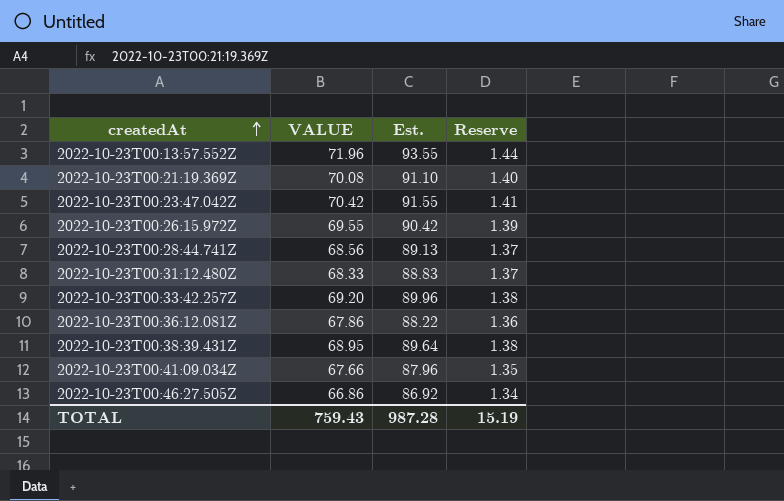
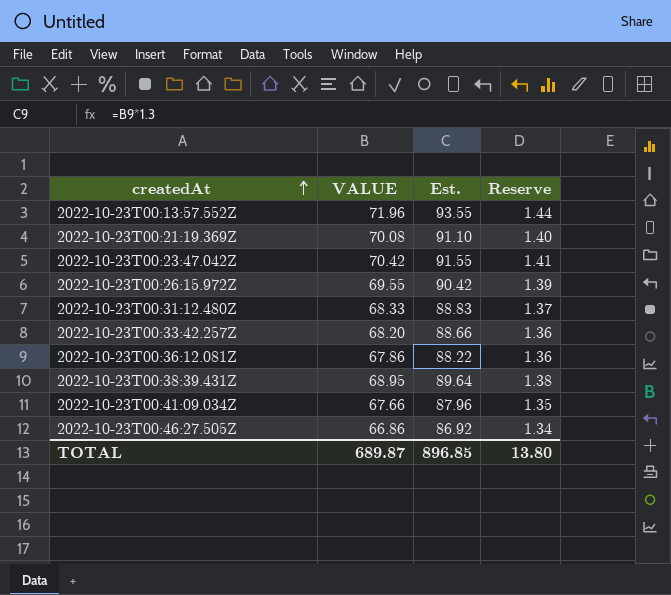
row 2022-10-23T00:28:44.741Z: 68.56 | 89.13 | 1.37 -> none
2022-10-23T00:33:42.257Z | VALUE: 69.20 -> 68.20
2022-10-23T00:33:42.257Z | Est.: 89.96 -> 88.66
2022-10-23T00:33:42.257Z | Reserve: 1.38 -> 1.36
TOTAL | VALUE: 759.43 -> 689.87
TOTAL | Est.: 987.28 -> 896.85
TOTAL | Reserve: 15.19 -> 13.80

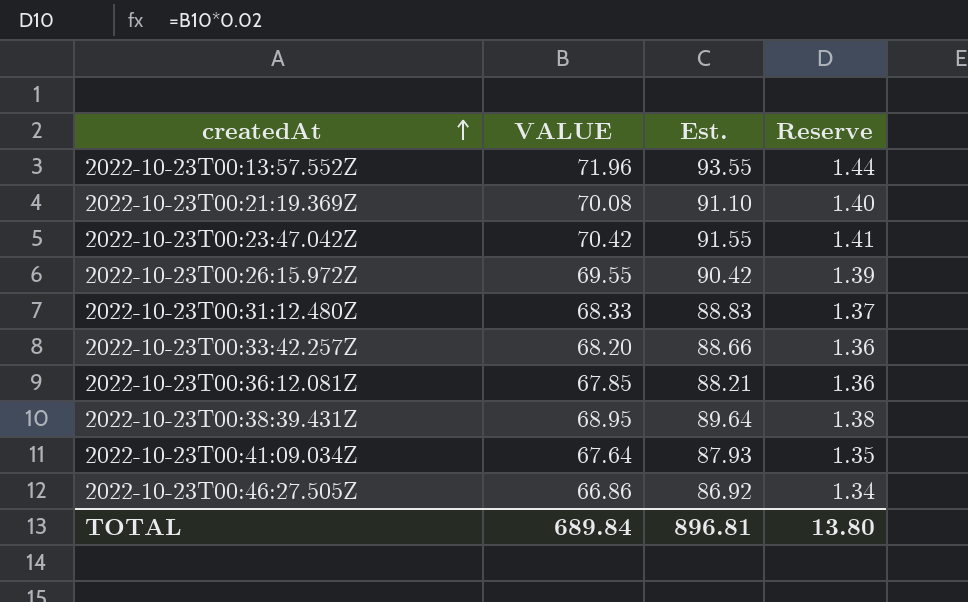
2022-10-23T00:36:12.081Z | VALUE: 67.86 -> 67.85
2022-10-23T00:36:12.081Z | Est.: 88.22 -> 88.21
2022-10-23T00:41:09.034Z | VALUE: 67.66 -> 67.64
2022-10-23T00:41:09.034Z | Est.: 87.96 -> 87.93
TOTAL | VALUE: 689.87 -> 689.84
TOTAL | Est.: 896.85 -> 896.81

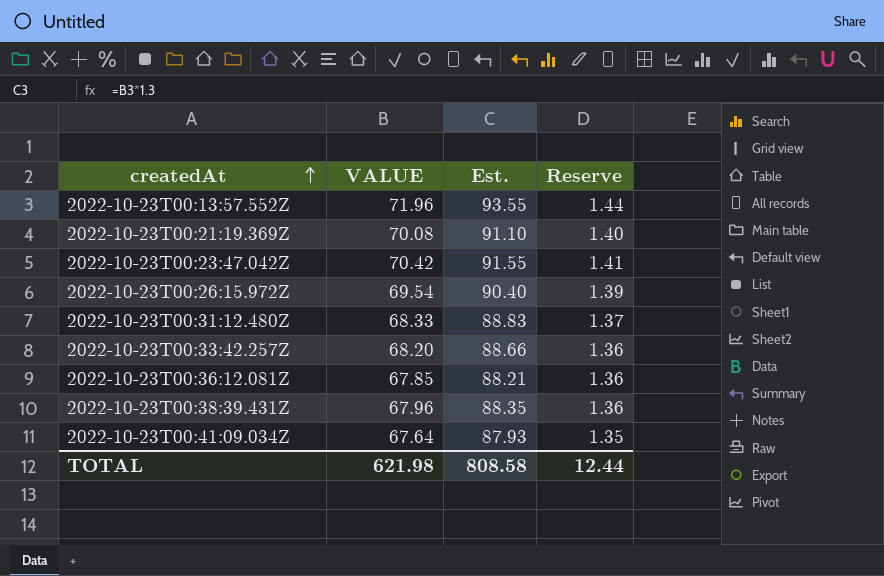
row 2022-10-23T00:46:27.505Z: 66.86 | 86.92 | 1.34 -> none
2022-10-23T00:26:15.972Z | VALUE: 69.55 -> 69.54
2022-10-23T00:26:15.972Z | Est.: 90.42 -> 90.40
2022-10-23T00:38:39.431Z | VALUE: 68.95 -> 67.96
2022-10-23T00:38:39.431Z | Est.: 89.64 -> 88.35
2022-10-23T00:38:39.431Z | Reserve: 1.38 -> 1.36
TOTAL | VALUE: 689.84 -> 621.98
TOTAL | Est.: 896.81 -> 808.58
TOTAL | Reserve: 13.80 -> 12.44

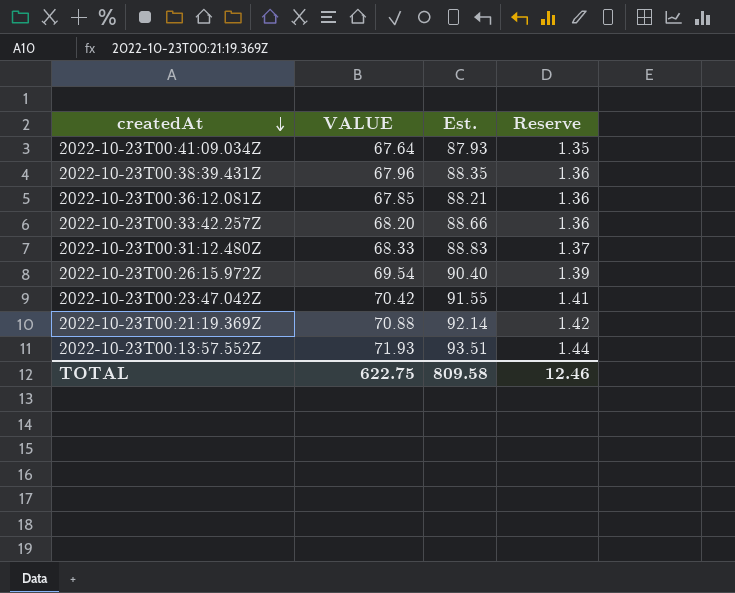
row order: createdAt ascending -> createdAt descending
2022-10-23T00:21:19.369Z | VALUE: 70.08 -> 70.88
2022-10-23T00:21:19.369Z | Est.: 91.10 -> 92.14
2022-10-23T00:21:19.369Z | Reserve: 1.40 -> 1.42
2022-10-23T00:13:57.552Z | VALUE: 71.96 -> 71.93
2022-10-23T00:13:57.552Z | Est.: 93.55 -> 93.51
TOTAL | VALUE: 621.98 -> 622.75
TOTAL | Est.: 808.58 -> 809.58
TOTAL | Reserve: 12.44 -> 12.46

